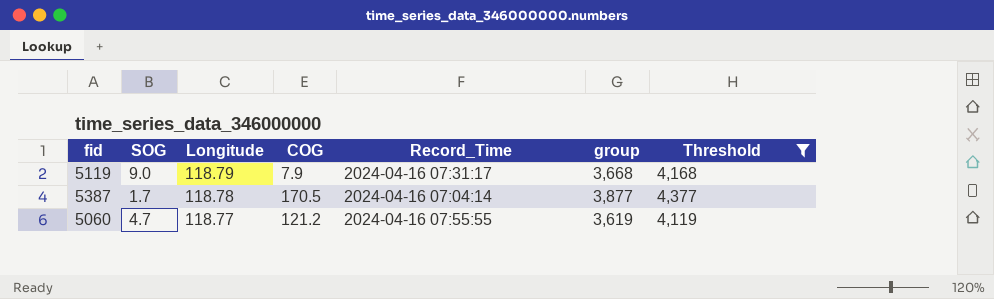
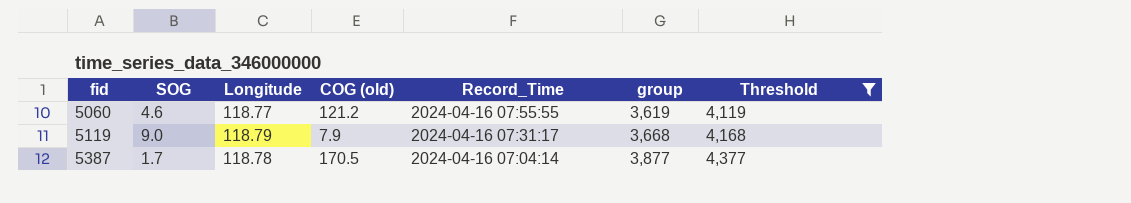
row order: Longitude descending -> fid ascending
column name: COG -> COG (old)
5060 | SOG: 4.7 -> 4.6

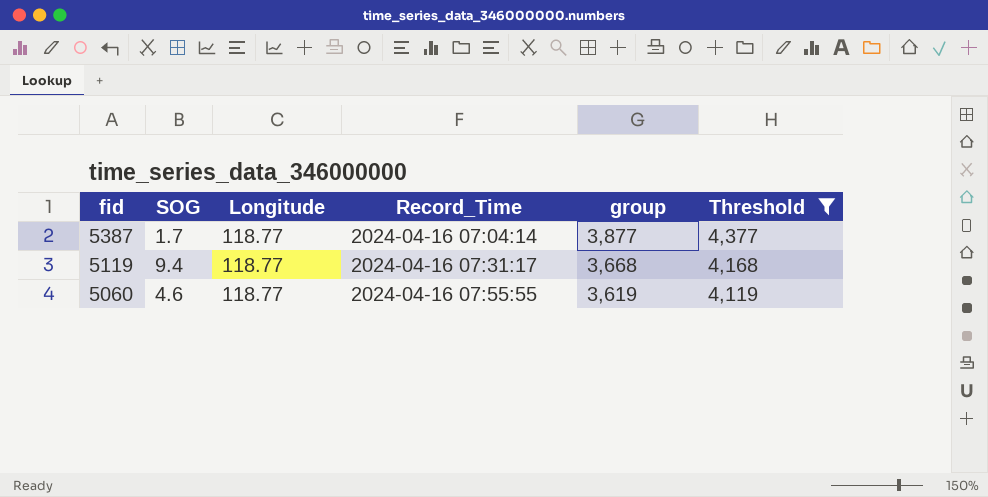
row order: fid ascending -> fid descending
column COG (old) | position: 4 -> none
5387 | Longitude: 118.78 -> 118.77
5119 | SOG: 9.0 -> 9.4
5119 | Longitude: 118.79 -> 118.77

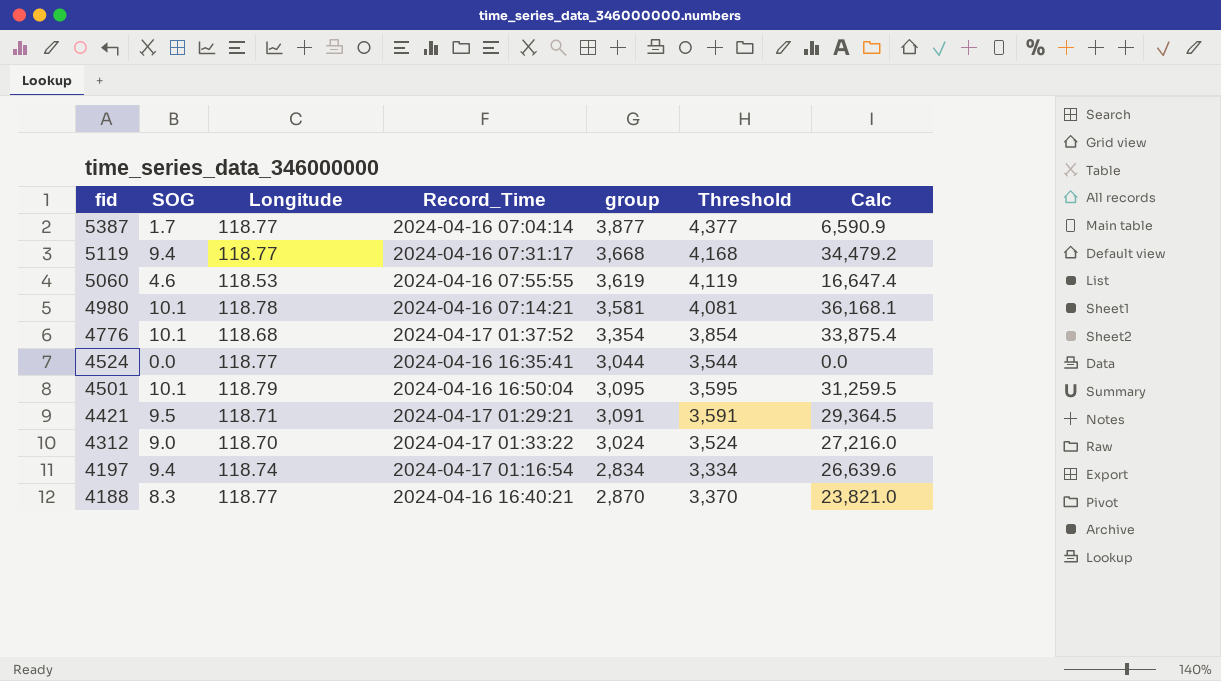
filter: Threshold >= 4,119 -> none
column Calc | formula: none -> [SOG] * [group]
5060 | Longitude: 118.77 -> 118.53

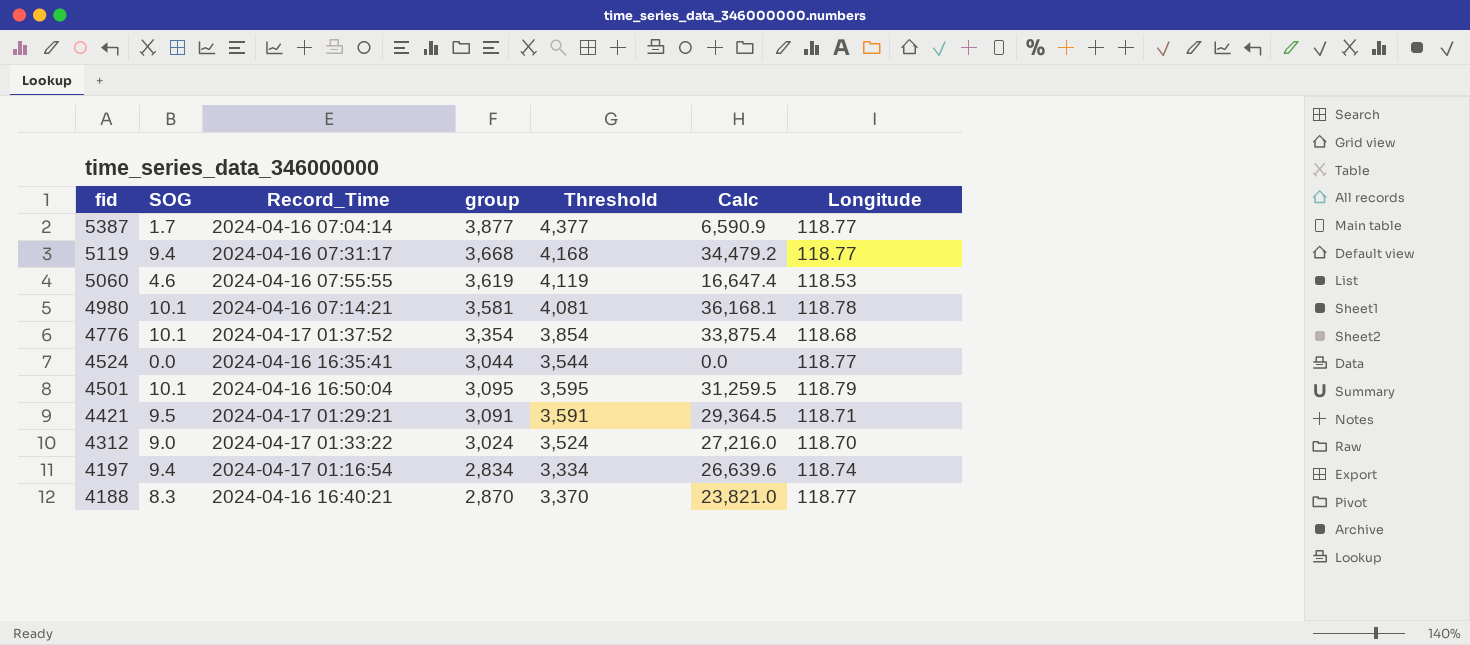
column Longitude | position: 3 -> 7

